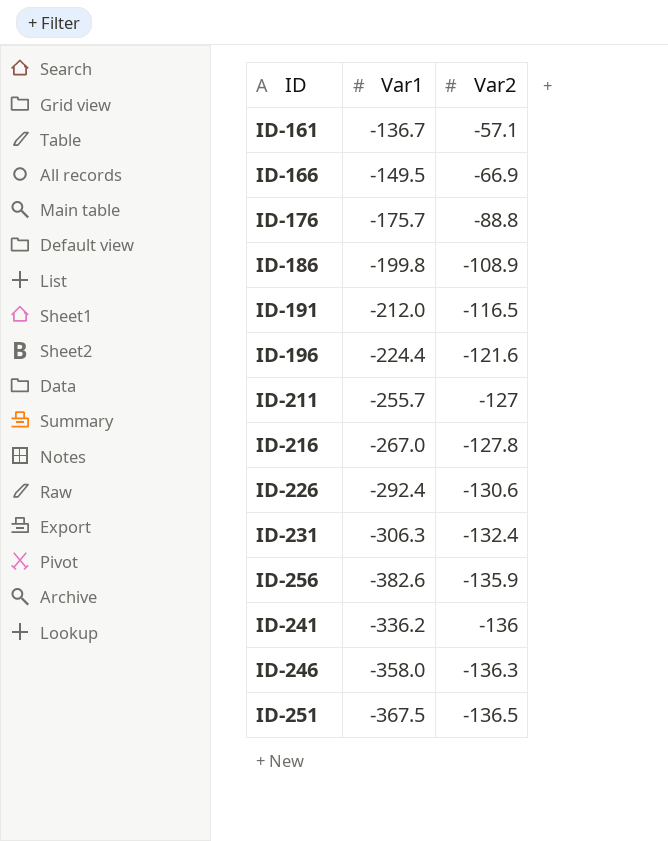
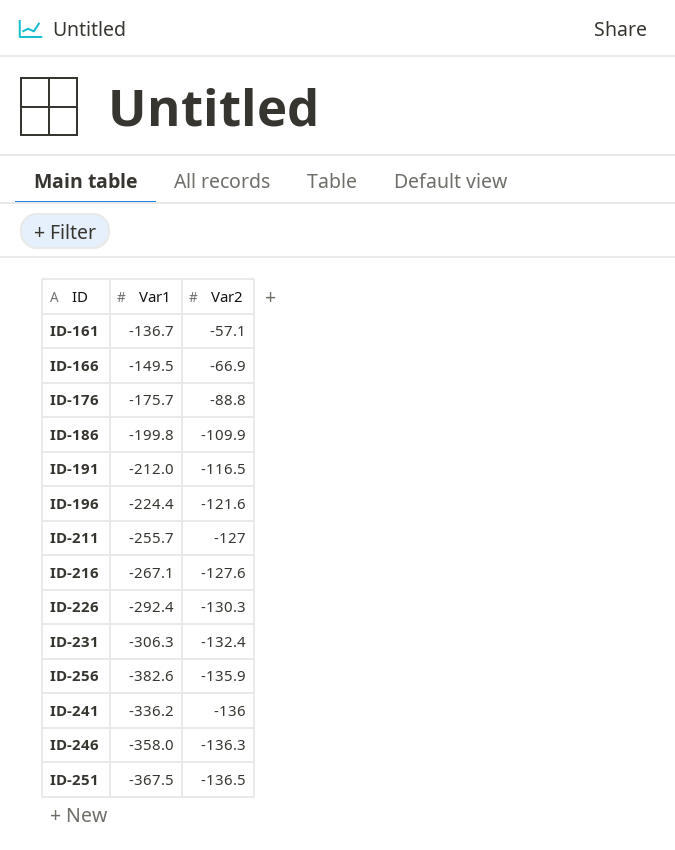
ID-186 | Var2: -108.9 -> -109.9
ID-216 | Var1: -267.0 -> -267.1
ID-216 | Var2: -127.8 -> -127.6
ID-226 | Var2: -130.6 -> -130.3

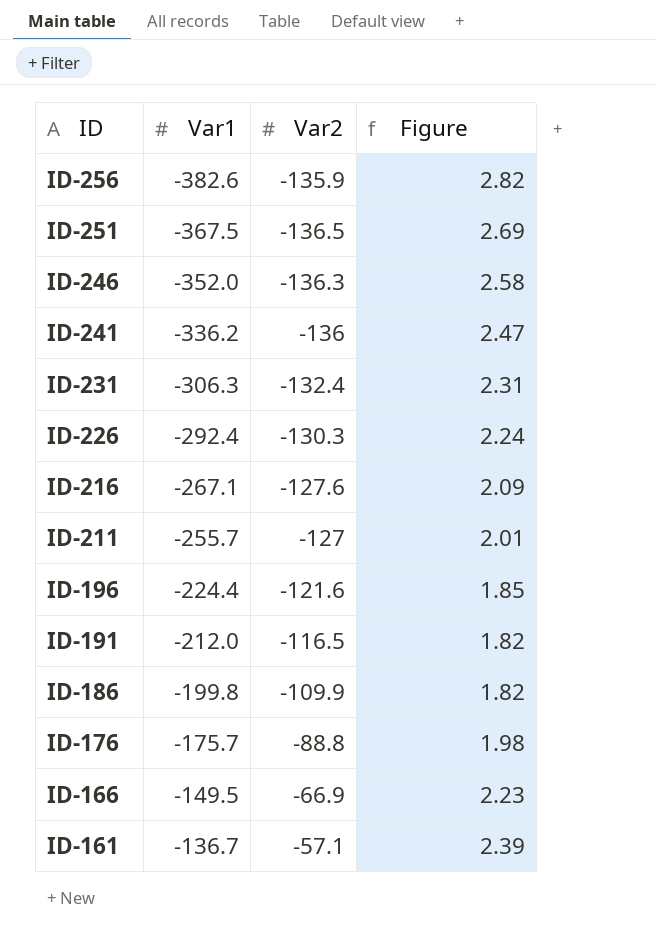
row order: Var2 descending -> ID descending
column Figure | formula: none -> [Var1] / [Var2]
ID-246 | Var1: -358.0 -> -352.0

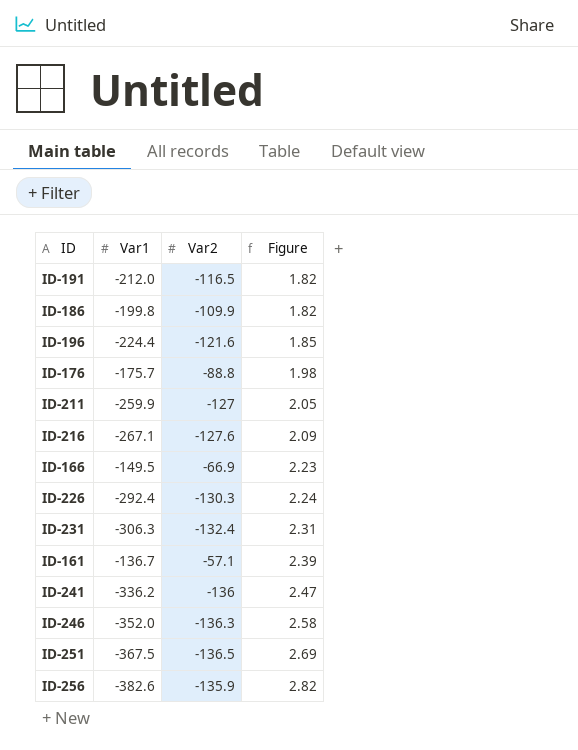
row order: ID descending -> Figure ascending
ID-211 | Var1: -255.7 -> -259.9
ID-211 | Figure: 2.01 -> 2.05

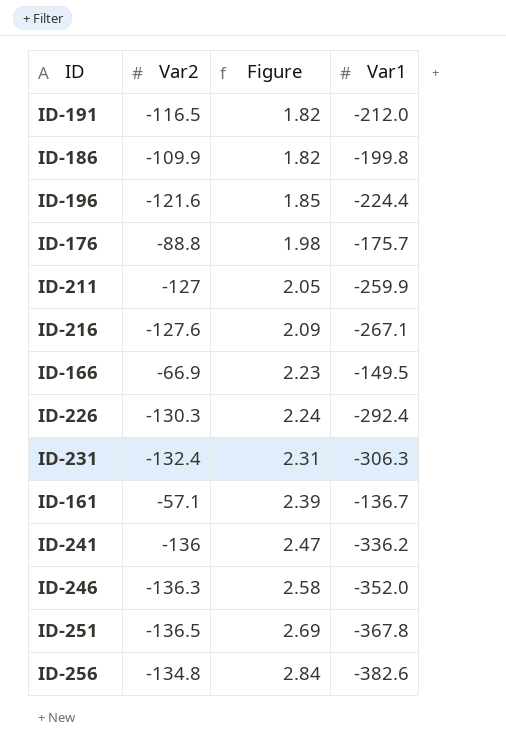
column Var1 | position: 2 -> 4
ID-251 | Var1: -367.5 -> -367.8
ID-256 | Var2: -135.9 -> -134.8
ID-256 | Figure: 2.82 -> 2.84

